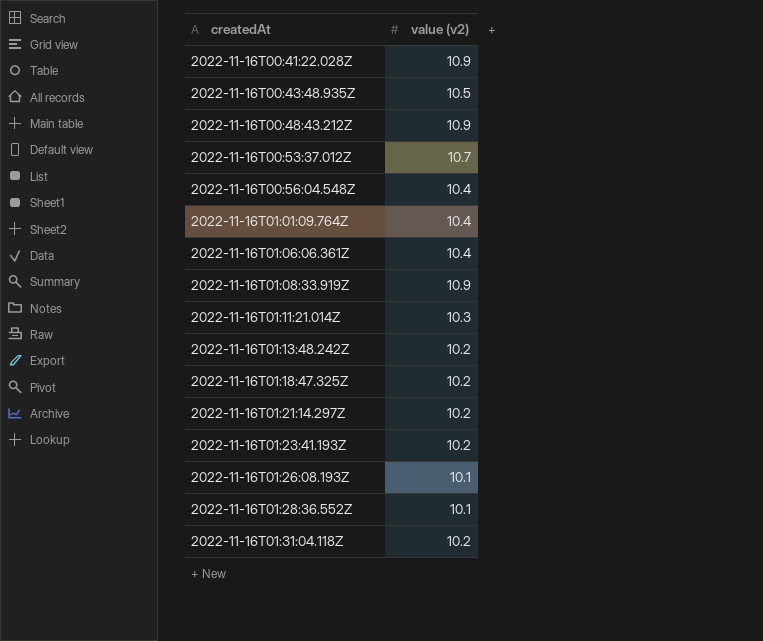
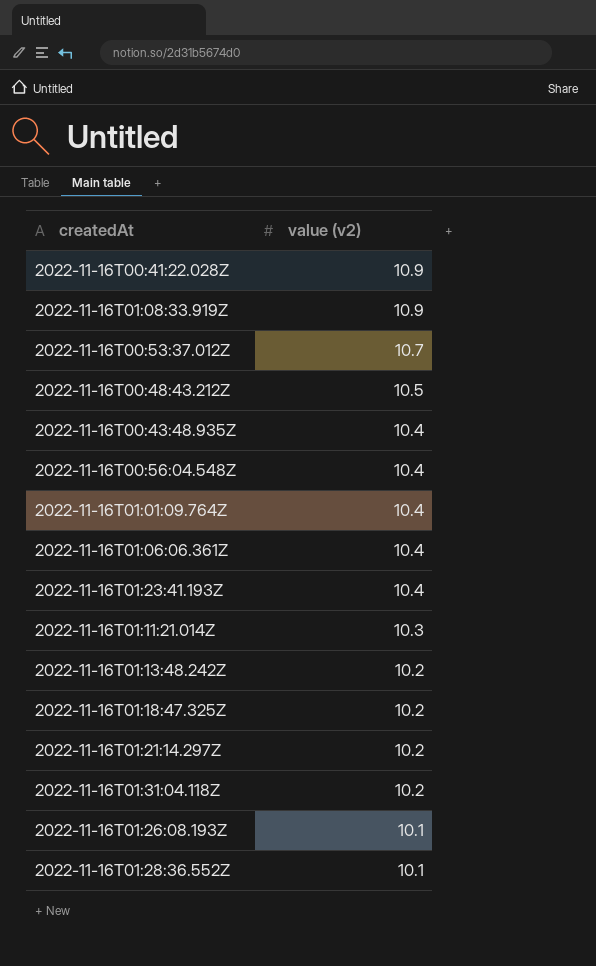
row order: createdAt ascending -> value (v2) descending
2022-11-16T00:48:43.212Z | value (v2): 10.9 -> 10.5
2022-11-16T00:43:48.935Z | value (v2): 10.5 -> 10.4
2022-11-16T01:23:41.193Z | value (v2): 10.2 -> 10.4

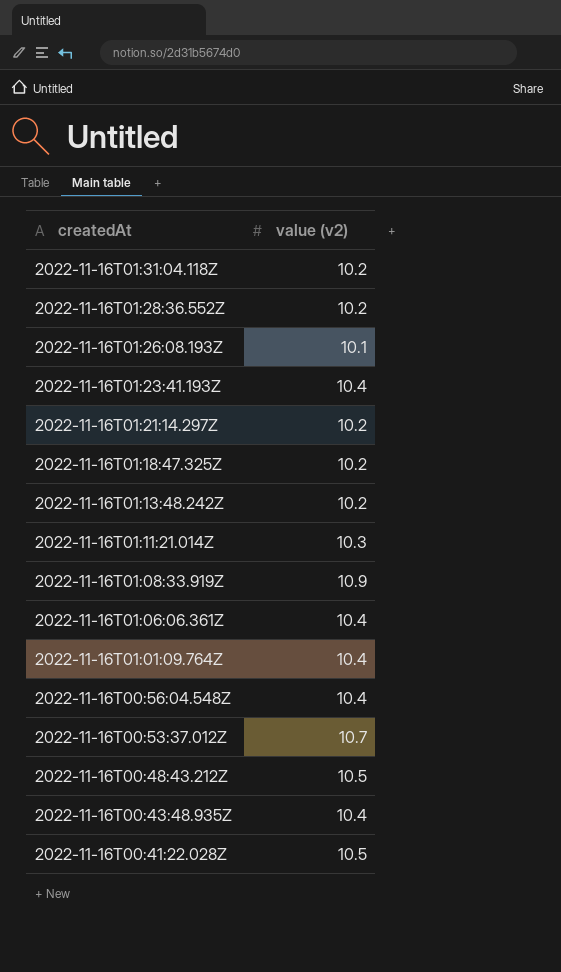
row order: value (v2) descending -> createdAt descending
2022-11-16T01:28:36.552Z | value (v2): 10.1 -> 10.2
2022-11-16T00:41:22.028Z | value (v2): 10.9 -> 10.5

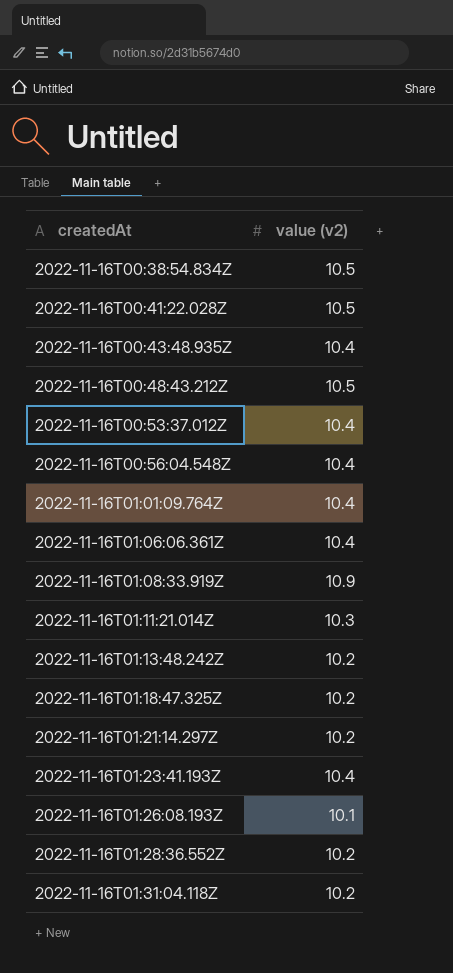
row order: createdAt descending -> createdAt ascending
row 2022-11-16T00:38:54.834Z: none -> 10.5
2022-11-16T00:53:37.012Z | value (v2): 10.7 -> 10.4

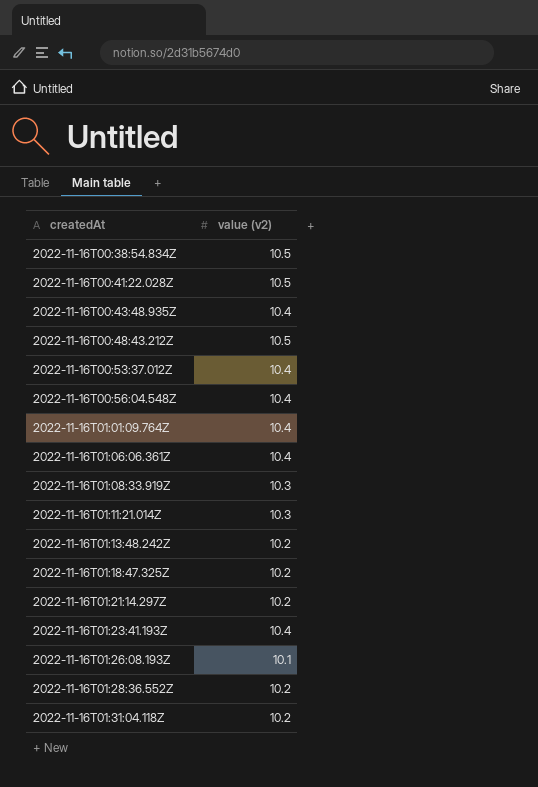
2022-11-16T01:08:33.919Z | value (v2): 10.9 -> 10.3

